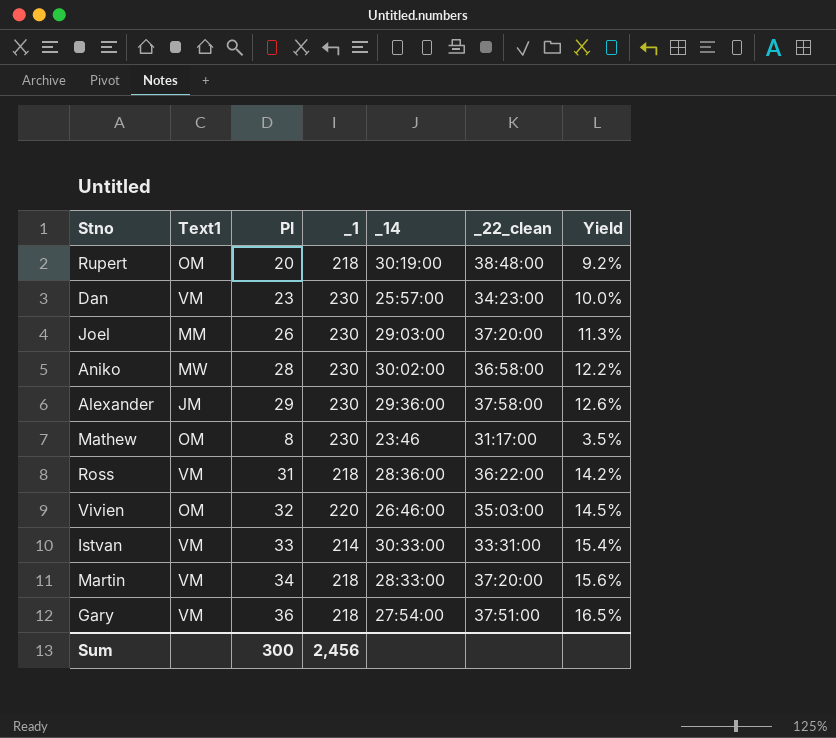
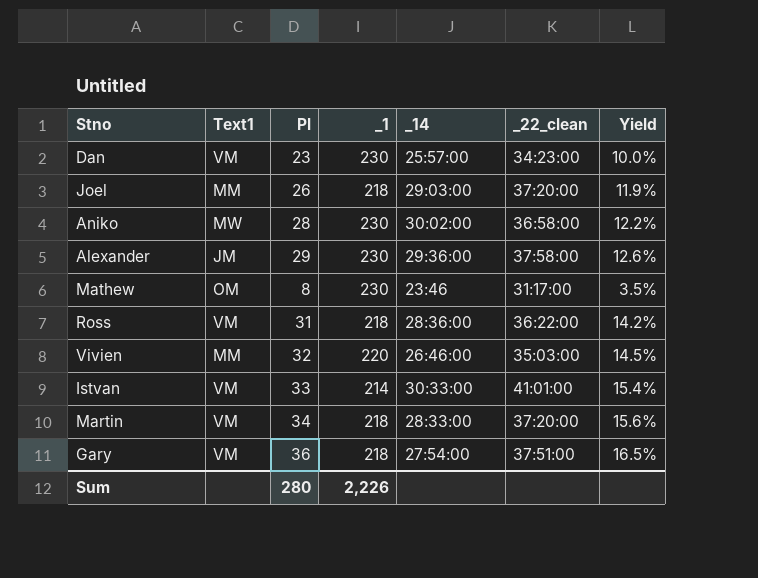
row Rupert: OM | 20 | 218 | 30:19:00 | 38:48:00 | 9.2% -> none
Joel | _1: 230 -> 218
Joel | Yield: 11.3% -> 11.9%
Vivien | Text1: OM -> MM
Istvan | _22_clean: 33:31:00 -> 41:01:00
Sum | Pl: 300 -> 280
Sum | _1: 2,456 -> 2,226

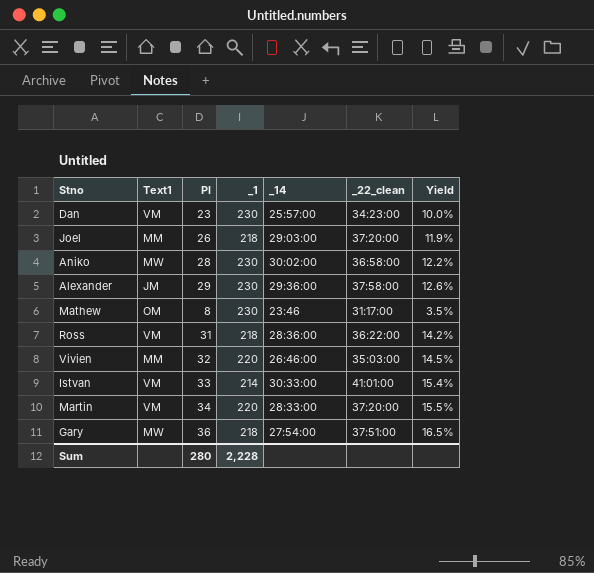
Martin | _1: 218 -> 220
Martin | Yield: 15.6% -> 15.5%
Gary | Text1: VM -> MW
Sum | _1: 2,226 -> 2,228

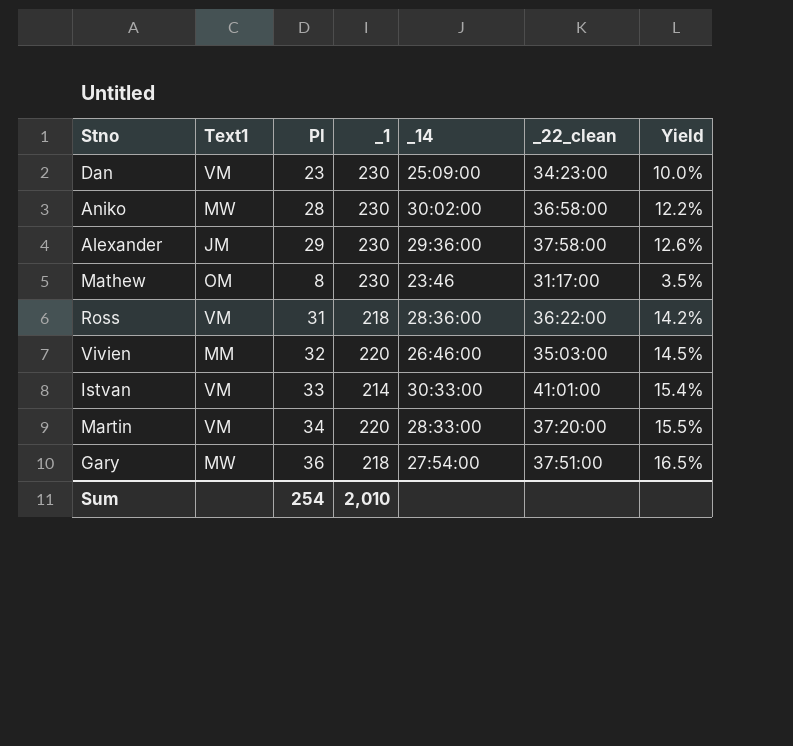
row Joel: MM | 26 | 218 | 29:03:00 | 37:20:00 | 11.9% -> none
Dan | _14: 25:57:00 -> 25:09:00
Sum | Pl: 280 -> 254
Sum | _1: 2,228 -> 2,010

